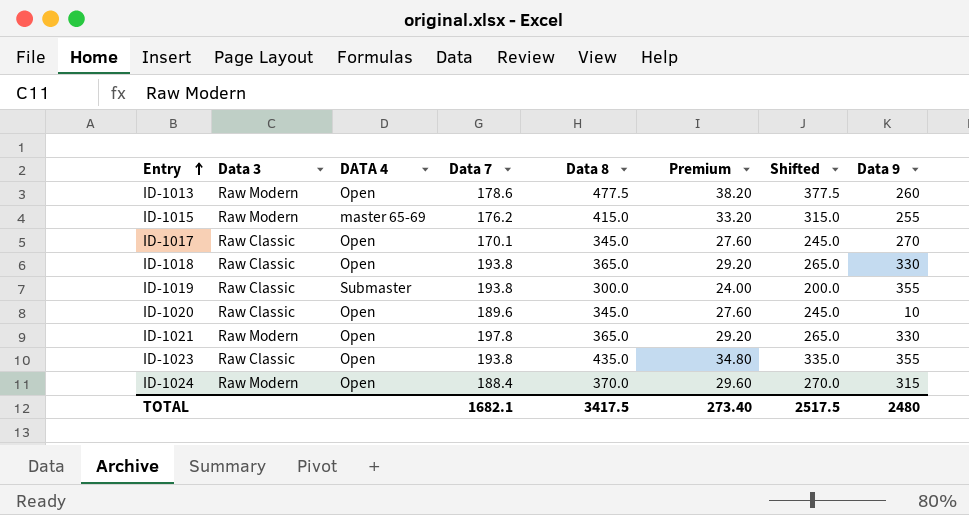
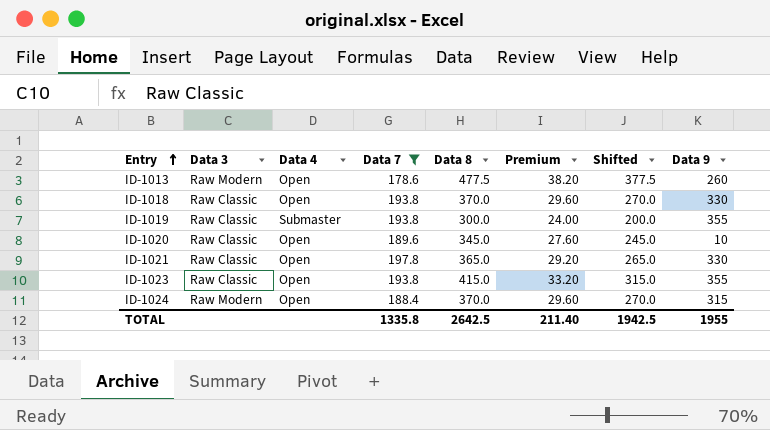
filter: none -> Data 7 >= 178.6
column name: DATA 4 -> Data 4
ID-1018 | Data 8: 365.0 -> 370.0
ID-1018 | Premium: 29.20 -> 29.60
ID-1018 | Shifted: 265.0 -> 270.0
ID-1021 | Data 3: Raw Modern -> Raw Classic
ID-1023 | Data 8: 435.0 -> 415.0
ID-1023 | Premium: 34.80 -> 33.20
ID-1023 | Shifted: 335.0 -> 315.0
TOTAL | Data 7: 1682.1 -> 1335.8
TOTAL | Data 8: 3417.5 -> 2642.5
TOTAL | Premium: 273.40 -> 211.40
TOTAL | Shifted: 2517.5 -> 1942.5
TOTAL | Data 9: 2480 -> 1955

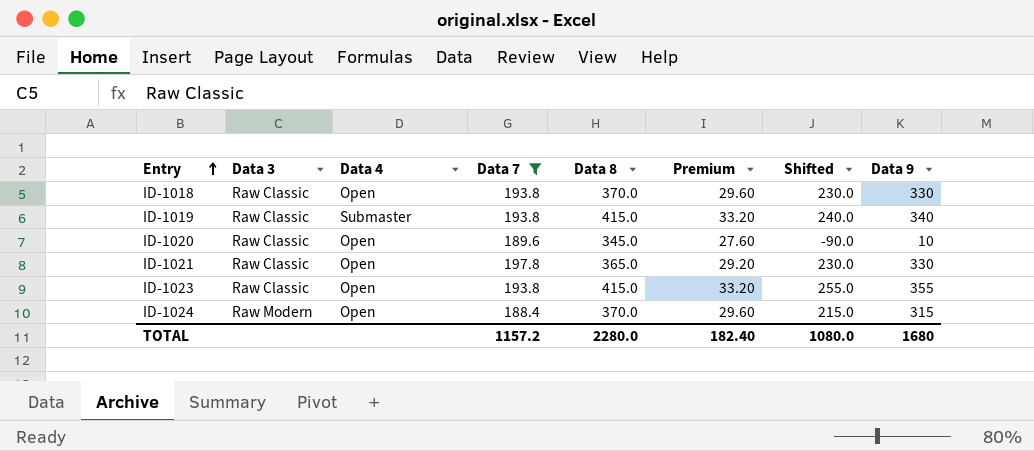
column Shifted | formula: [Data 8] - 100 -> [Data 9] - 100
row ID-1013: Raw Modern | Open | 178.6 | 477.5 | 38.20 | 377.5 | 260 -> none
ID-1019 | Data 8: 300.0 -> 415.0
ID-1019 | Premium: 24.00 -> 33.20
ID-1019 | Data 9: 355 -> 340
TOTAL | Data 7: 1335.8 -> 1157.2
TOTAL | Data 8: 2642.5 -> 2280.0
TOTAL | Premium: 211.40 -> 182.40
TOTAL | Shifted: 1942.5 -> 1080.0
TOTAL | Data 9: 1955 -> 1680

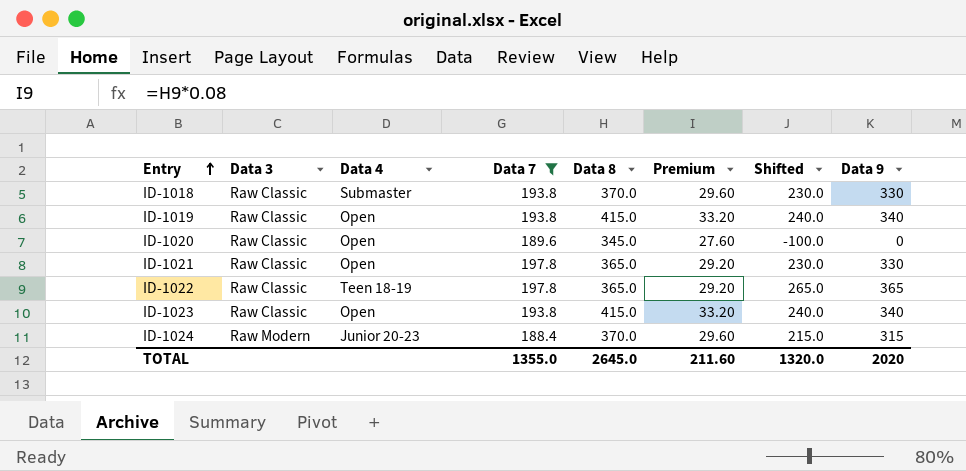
ID-1018 | Data 4: Open -> Submaster
ID-1019 | Data 4: Submaster -> Open
ID-1020 | Shifted: -90.0 -> -100.0
ID-1020 | Data 9: 10 -> 0
row ID-1022: none -> Raw Classic | Teen 18-19 | 197.8 | 365.0 | 29.20 | 265.0 | 365
ID-1023 | Shifted: 255.0 -> 240.0
ID-1023 | Data 9: 355 -> 340
ID-1024 | Data 4: Open -> Junior 20-23
TOTAL | Data 7: 1157.2 -> 1355.0
TOTAL | Data 8: 2280.0 -> 2645.0
TOTAL | Premium: 182.40 -> 211.60
TOTAL | Shifted: 1080.0 -> 1320.0
TOTAL | Data 9: 1680 -> 2020

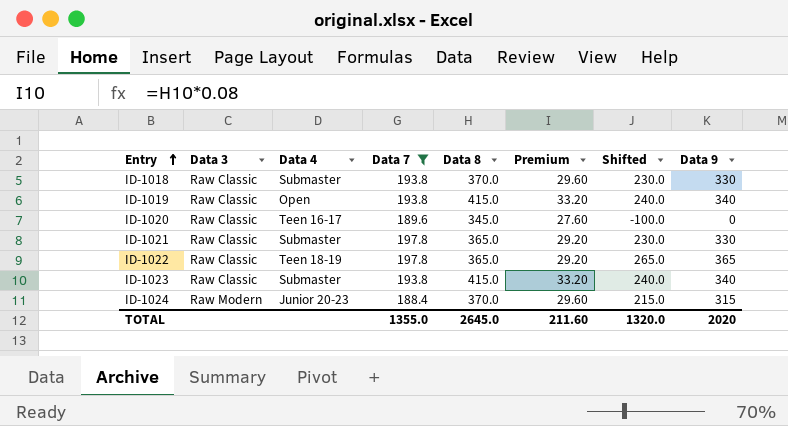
ID-1020 | Data 4: Open -> Teen 16-17
ID-1021 | Data 4: Open -> Submaster
ID-1023 | Data 4: Open -> Submaster

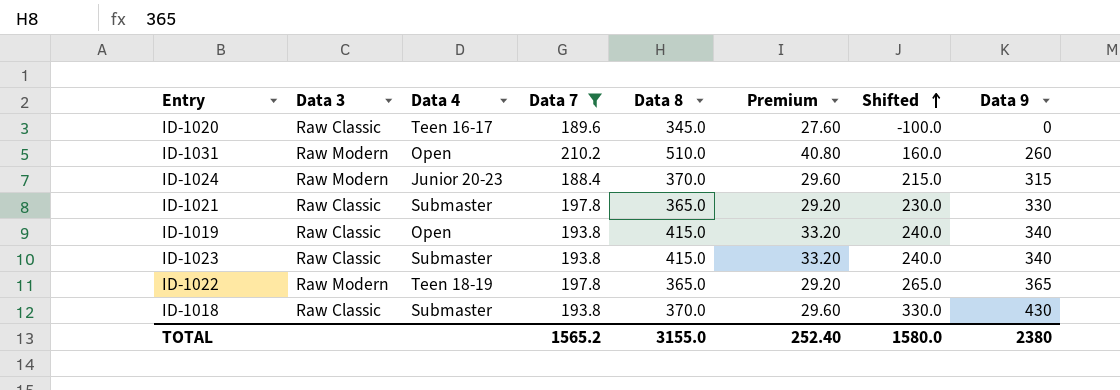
row order: Entry ascending -> Shifted ascending
row ID-1031: none -> Raw Modern | Open | 210.2 | 510.0 | 40.80 | 160.0 | 260
ID-1022 | Data 3: Raw Classic -> Raw Modern
ID-1018 | Shifted: 230.0 -> 330.0
ID-1018 | Data 9: 330 -> 430
TOTAL | Data 7: 1355.0 -> 1565.2
TOTAL | Data 8: 2645.0 -> 3155.0
TOTAL | Premium: 211.60 -> 252.40
TOTAL | Shifted: 1320.0 -> 1580.0
TOTAL | Data 9: 2020 -> 2380

